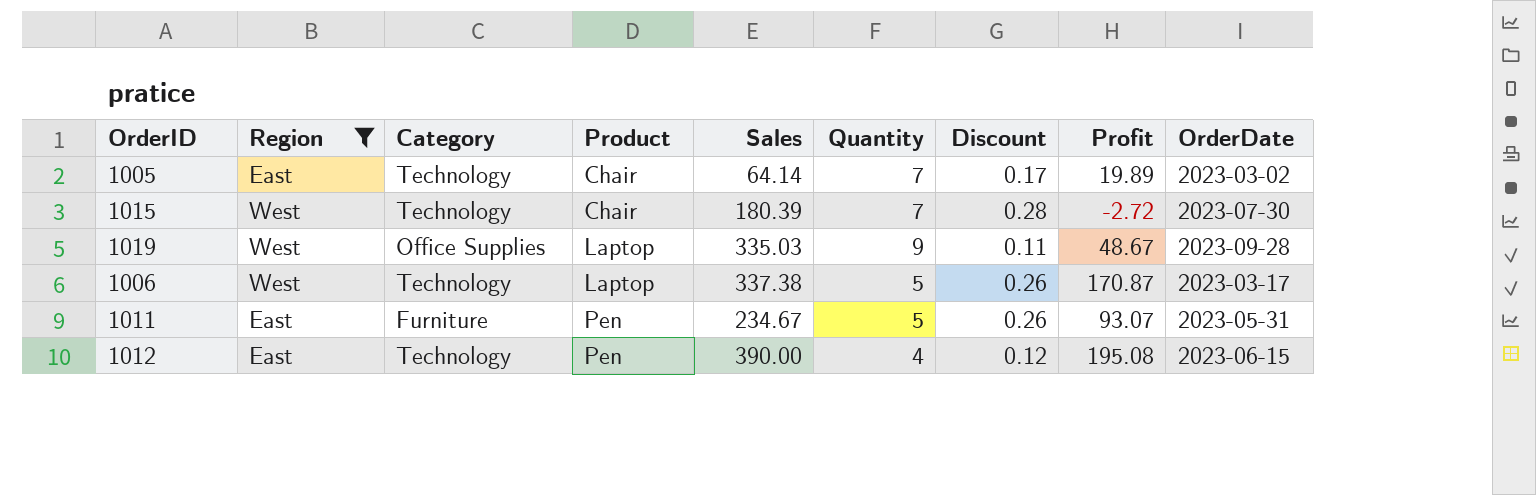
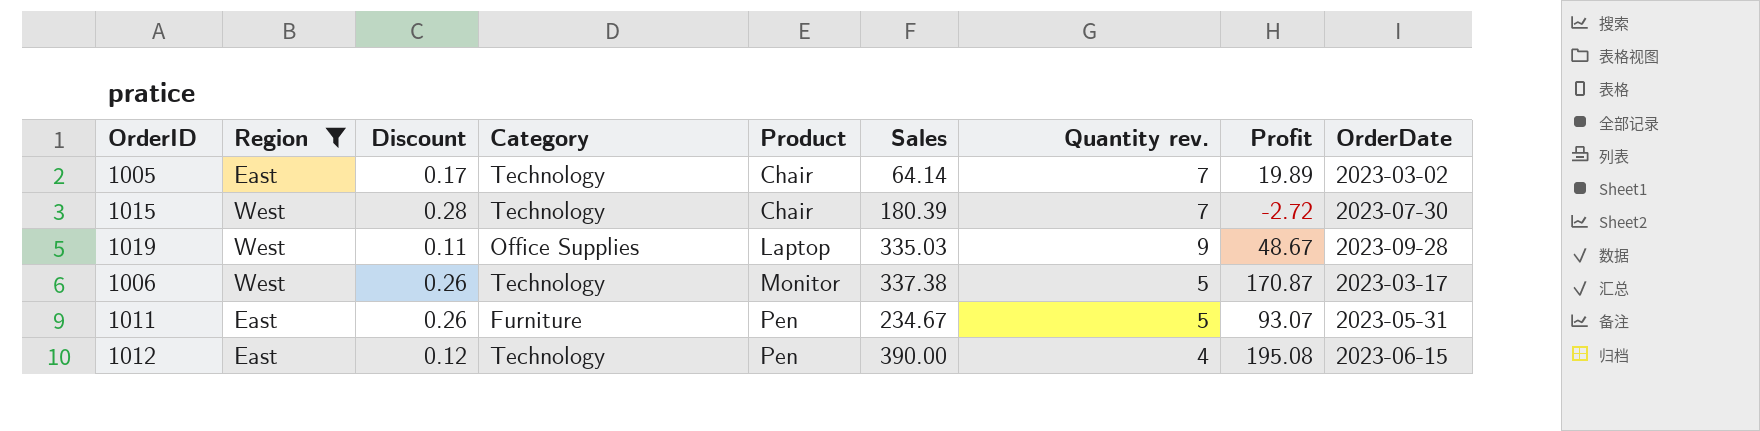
column Discount | position: 7 -> 3
column name: Quantity -> Quantity rev.
1006 | Product: Laptop -> Monitor

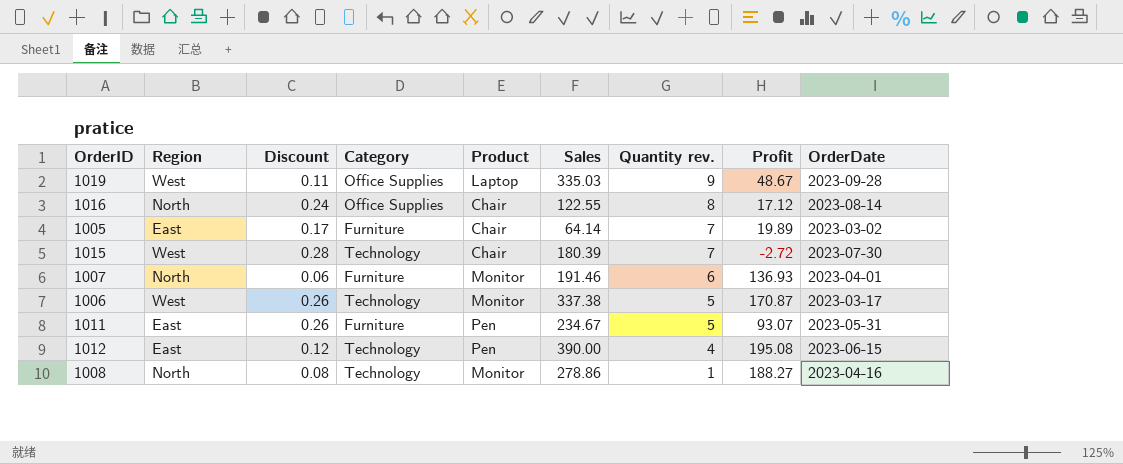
filter: Region != North -> none
row order: Product ascending -> Quantity rev. descending
1005 | Category: Technology -> Furniture

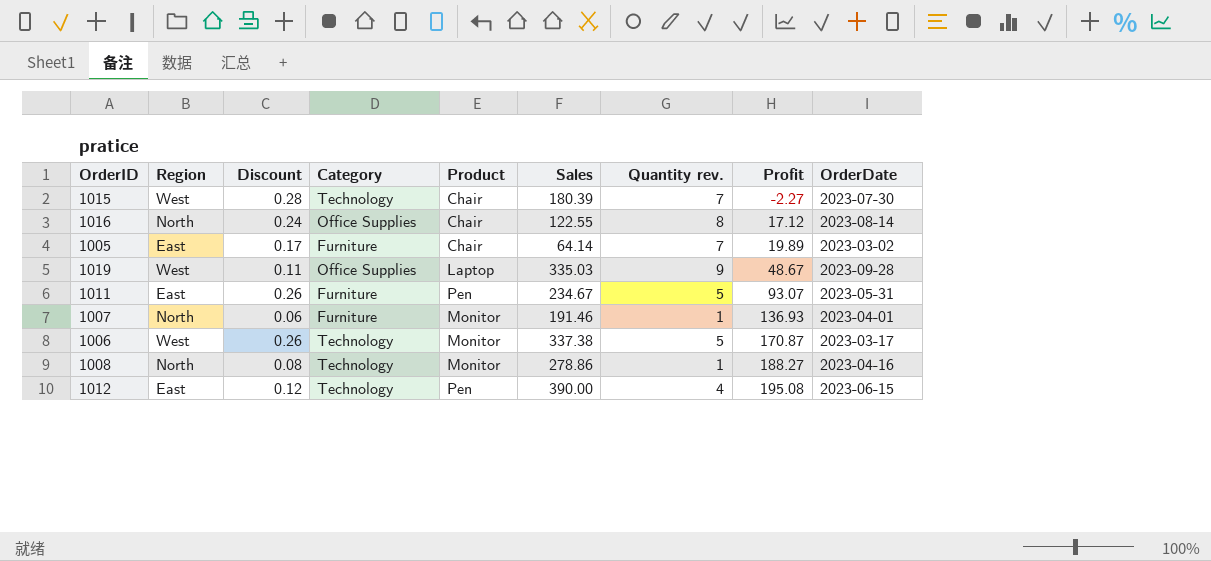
row order: Quantity rev. descending -> Profit ascending
1015 | Profit: -2.72 -> -2.27
1007 | Quantity rev.: 6 -> 1

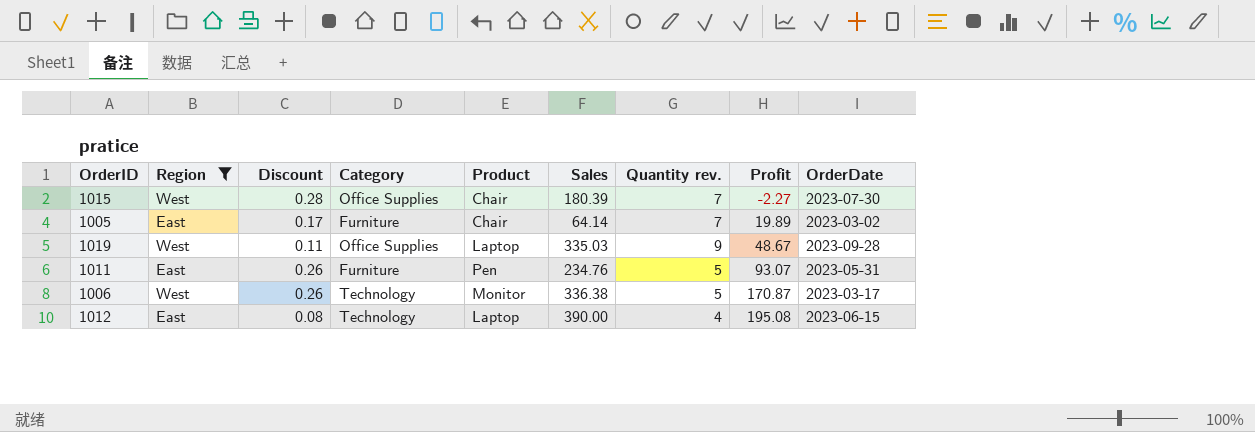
filter: none -> Region != North
1015 | Category: Technology -> Office Supplies
1011 | Sales: 234.67 -> 234.76
1006 | Sales: 337.38 -> 336.38
1012 | Discount: 0.12 -> 0.08
1012 | Product: Pen -> Laptop

